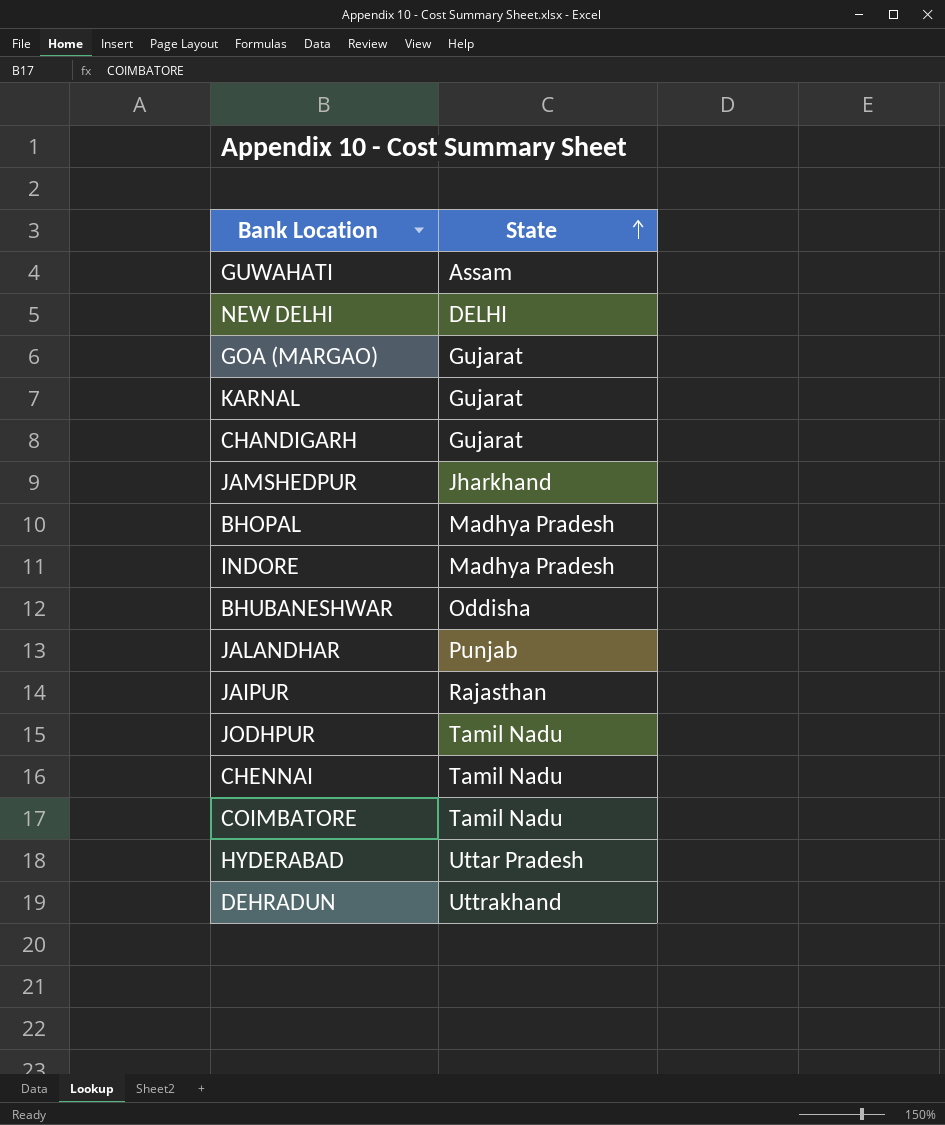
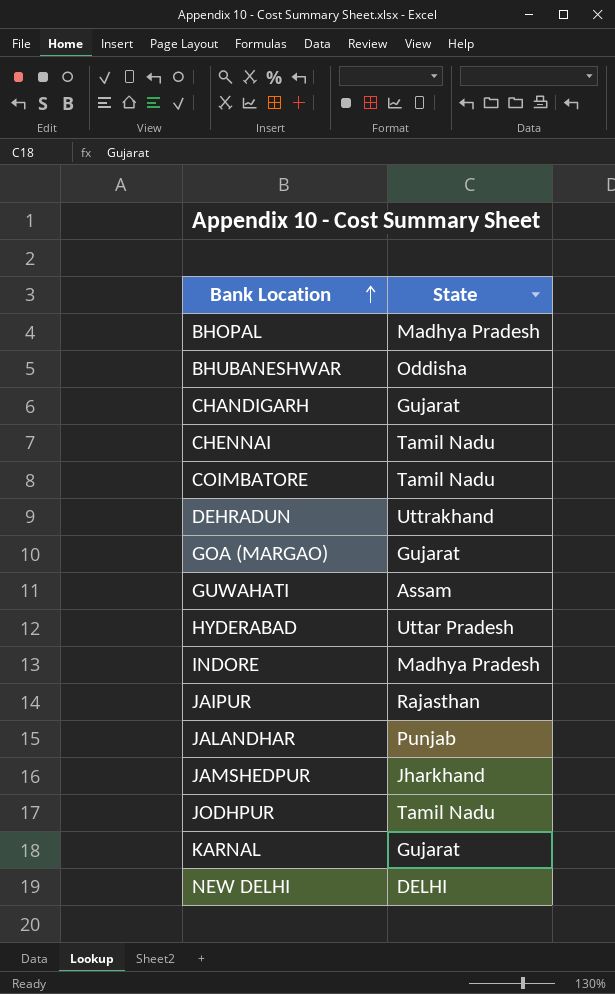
row order: State ascending -> Bank Location ascending

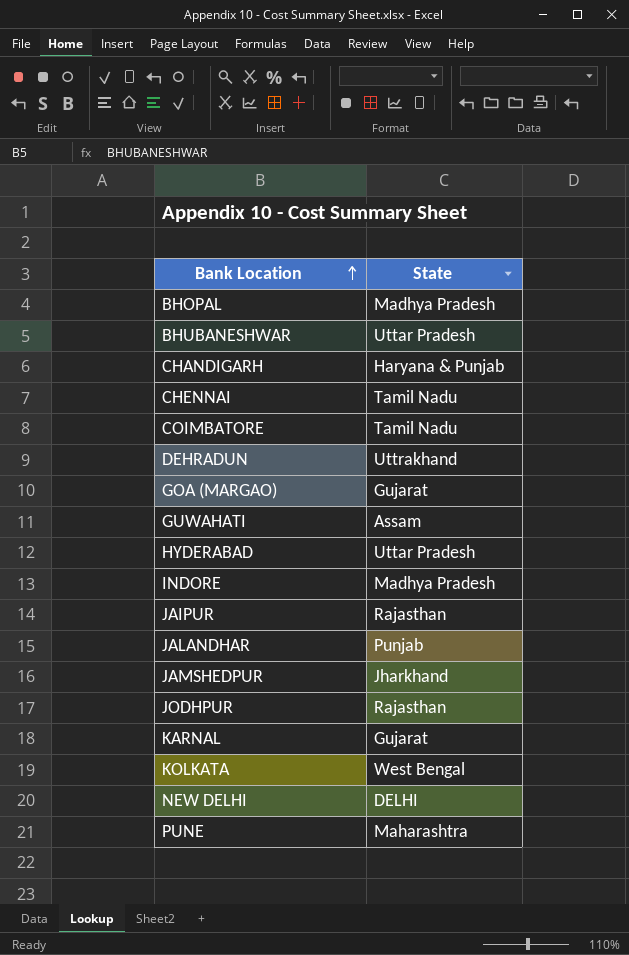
BHUBANESHWAR | State: Oddisha -> Uttar Pradesh
CHANDIGARH | State: Gujarat -> Haryana & Punjab
JODHPUR | State: Tamil Nadu -> Rajasthan
row KOLKATA: none -> West Bengal
row PUNE: none -> Maharashtra

